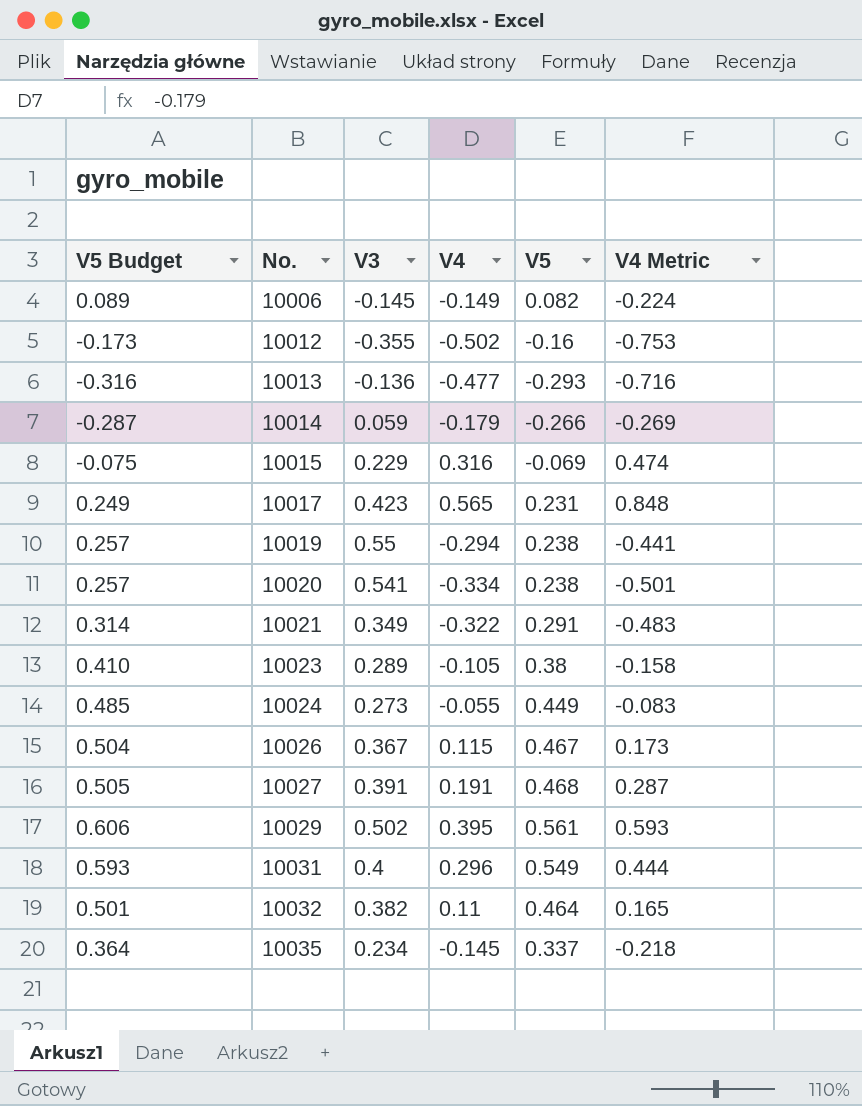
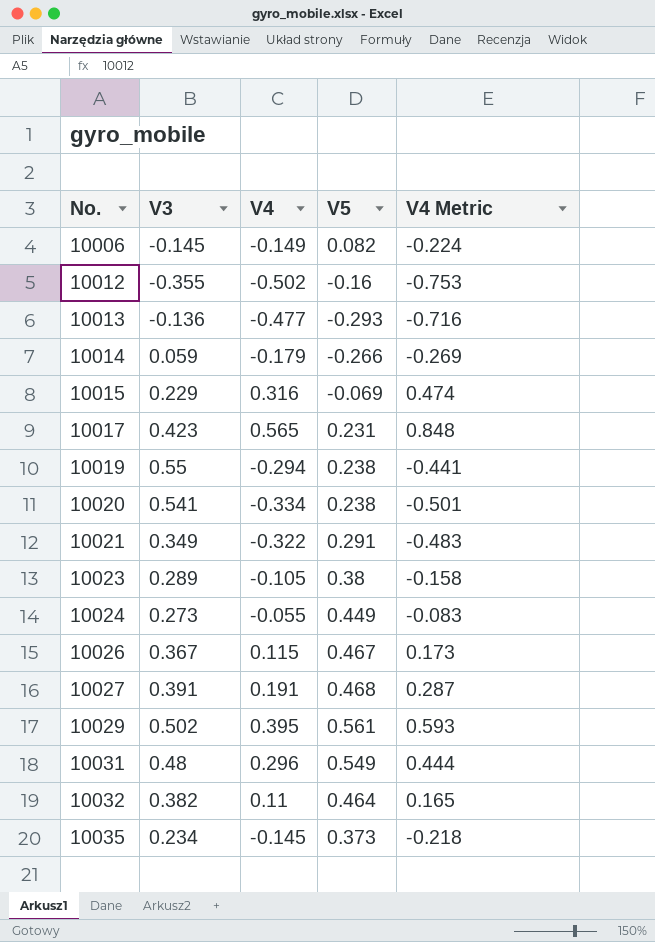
column V5 Budget | formula: [V5] * 1.08 -> none
10031 | V3: 0.4 -> 0.48
10035 | V5: 0.337 -> 0.373

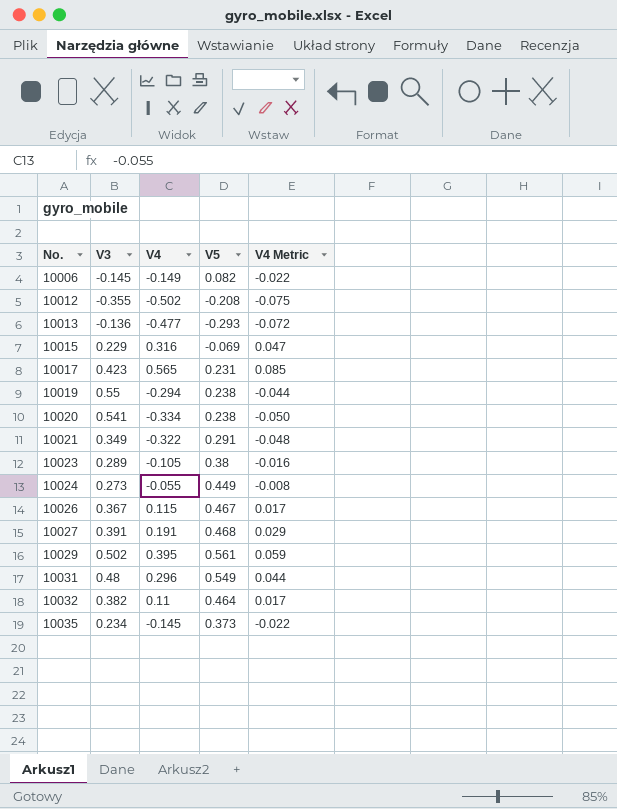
column V4 Metric | formula: [V4] * 1.5 -> [V4] * 0.15
row 10014: 0.059 | -0.179 | -0.266 | -0.269 -> none
10012 | V5: -0.16 -> -0.208

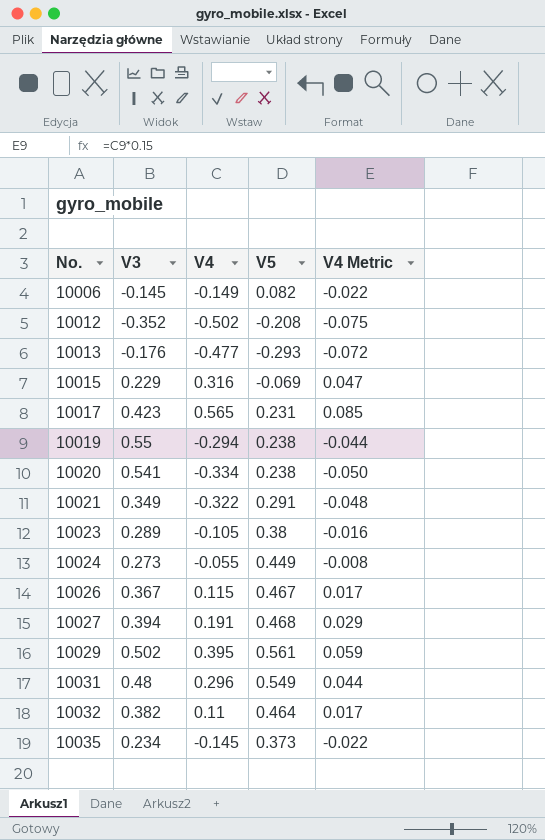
10012 | V3: -0.355 -> -0.352
10013 | V3: -0.136 -> -0.176
10027 | V3: 0.391 -> 0.394

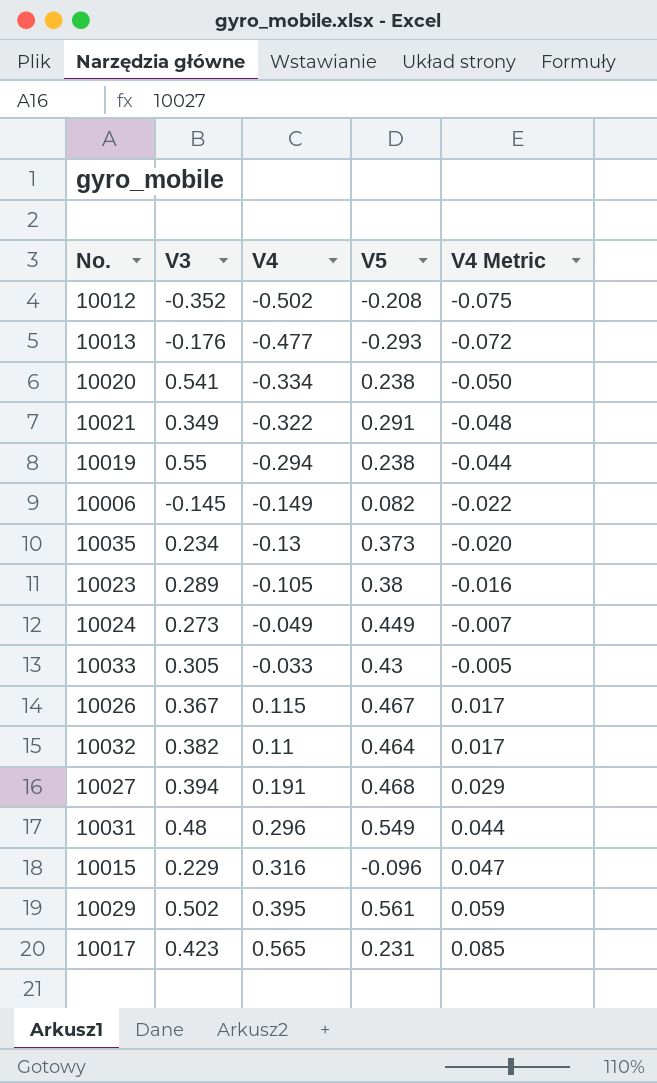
row order: No. ascending -> V4 Metric ascending
10035 | V4: -0.145 -> -0.13
10035 | V4 Metric: -0.022 -> -0.020
10024 | V4: -0.055 -> -0.049
10024 | V4 Metric: -0.008 -> -0.007
row 10033: none -> 0.305 | -0.033 | 0.43 | -0.005
10015 | V5: -0.069 -> -0.096

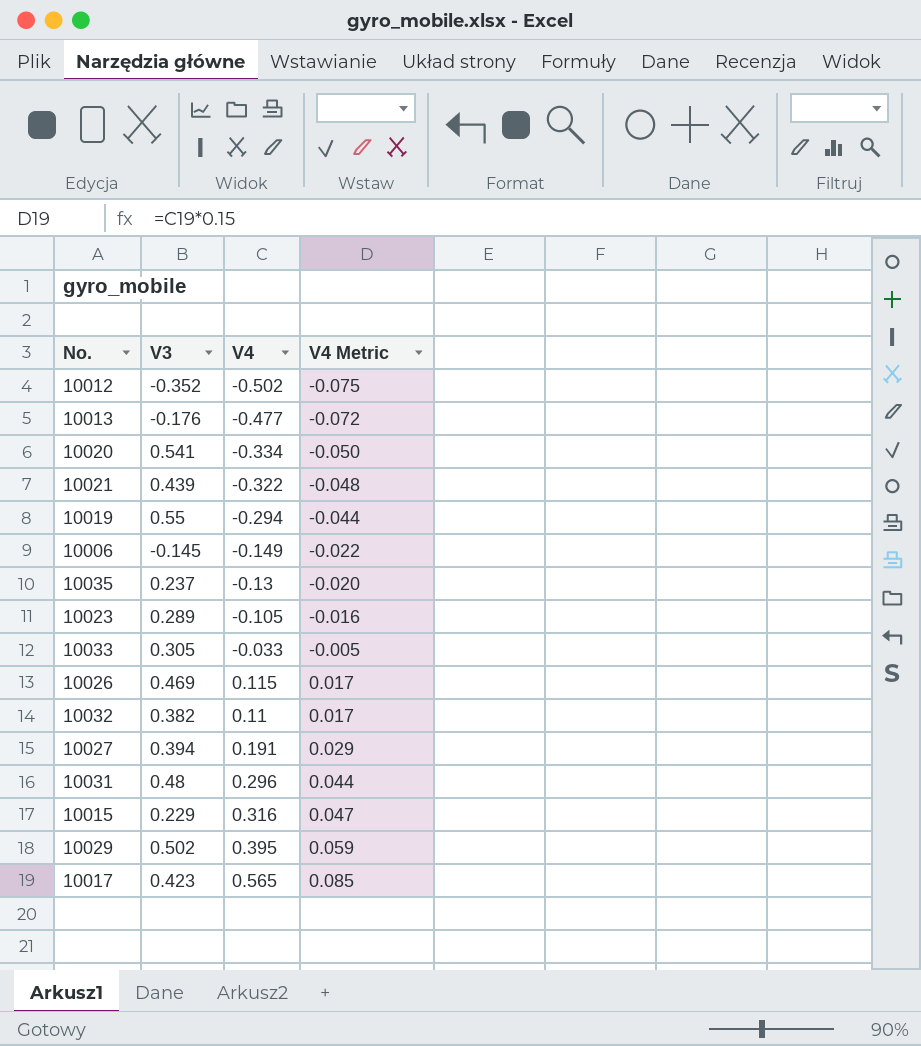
column V5 | position: 4 -> none
row 10024: 0.273 | -0.049 | 0.449 | -0.007 -> none
10021 | V3: 0.349 -> 0.439
10035 | V3: 0.234 -> 0.237
10026 | V3: 0.367 -> 0.469

